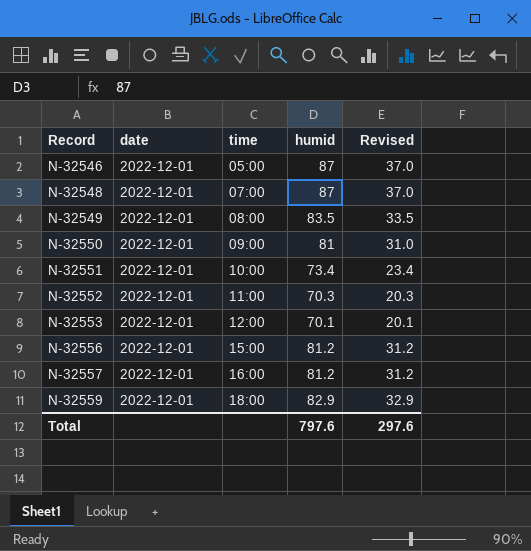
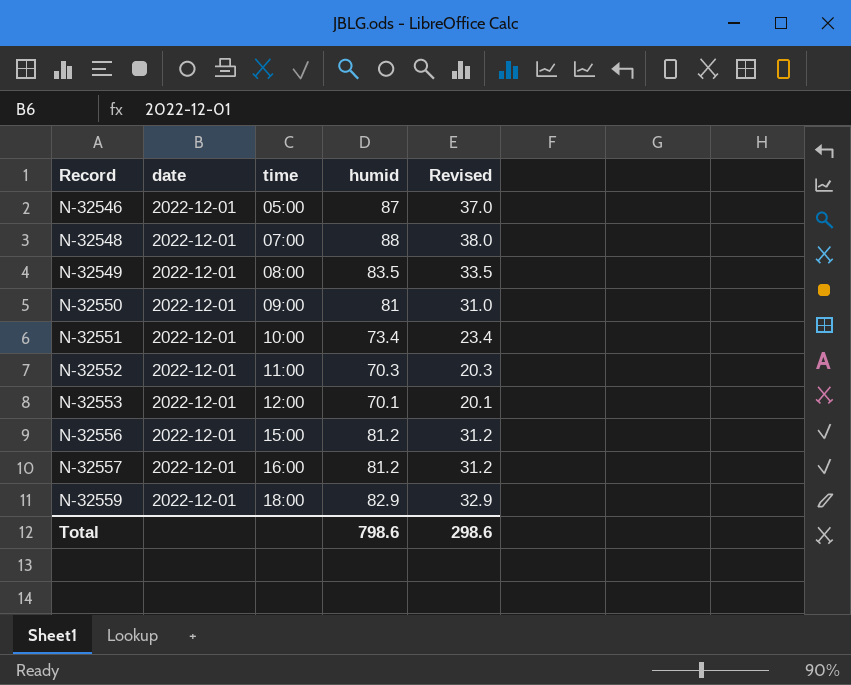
N-32548 | humid: 87 -> 88
N-32548 | Revised: 37.0 -> 38.0
Total | humid: 797.6 -> 798.6
Total | Revised: 297.6 -> 298.6

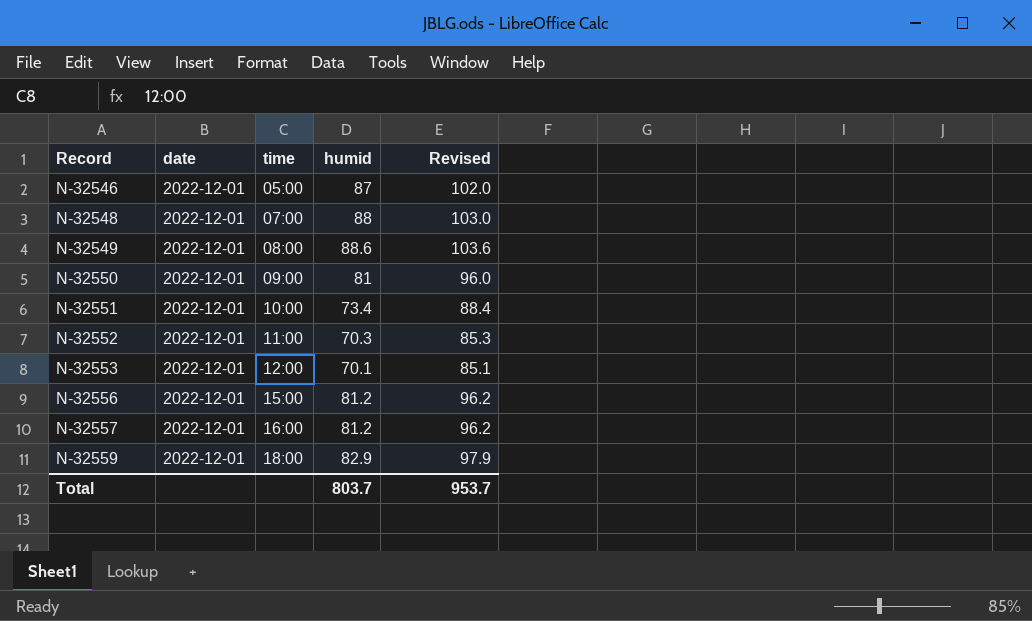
column Revised | formula: [humid] - 50 -> [humid] + 15
N-32549 | humid: 83.5 -> 88.6
Total | humid: 798.6 -> 803.7
Total | Revised: 298.6 -> 953.7

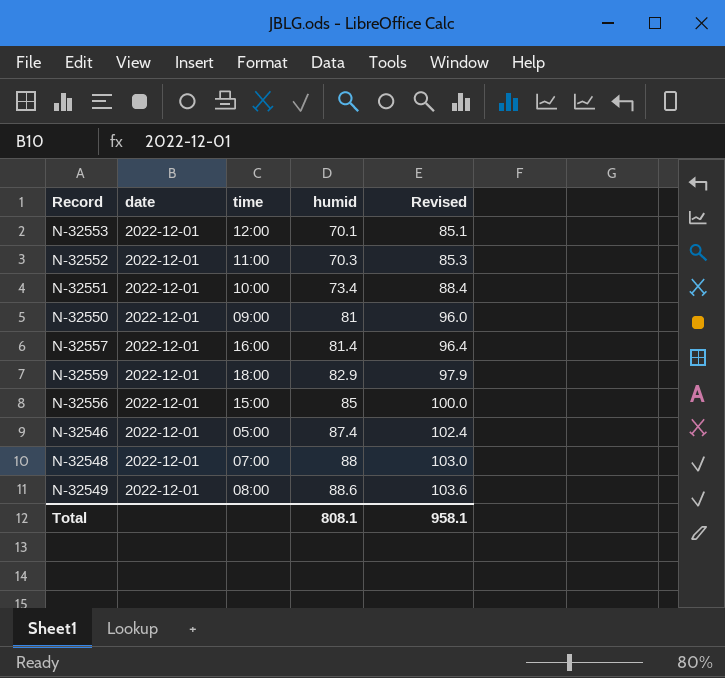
row order: Record ascending -> humid ascending
N-32557 | humid: 81.2 -> 81.4
N-32557 | Revised: 96.2 -> 96.4
N-32556 | humid: 81.2 -> 85
N-32556 | Revised: 96.2 -> 100.0
N-32546 | humid: 87 -> 87.4
N-32546 | Revised: 102.0 -> 102.4
Total | humid: 803.7 -> 808.1
Total | Revised: 953.7 -> 958.1

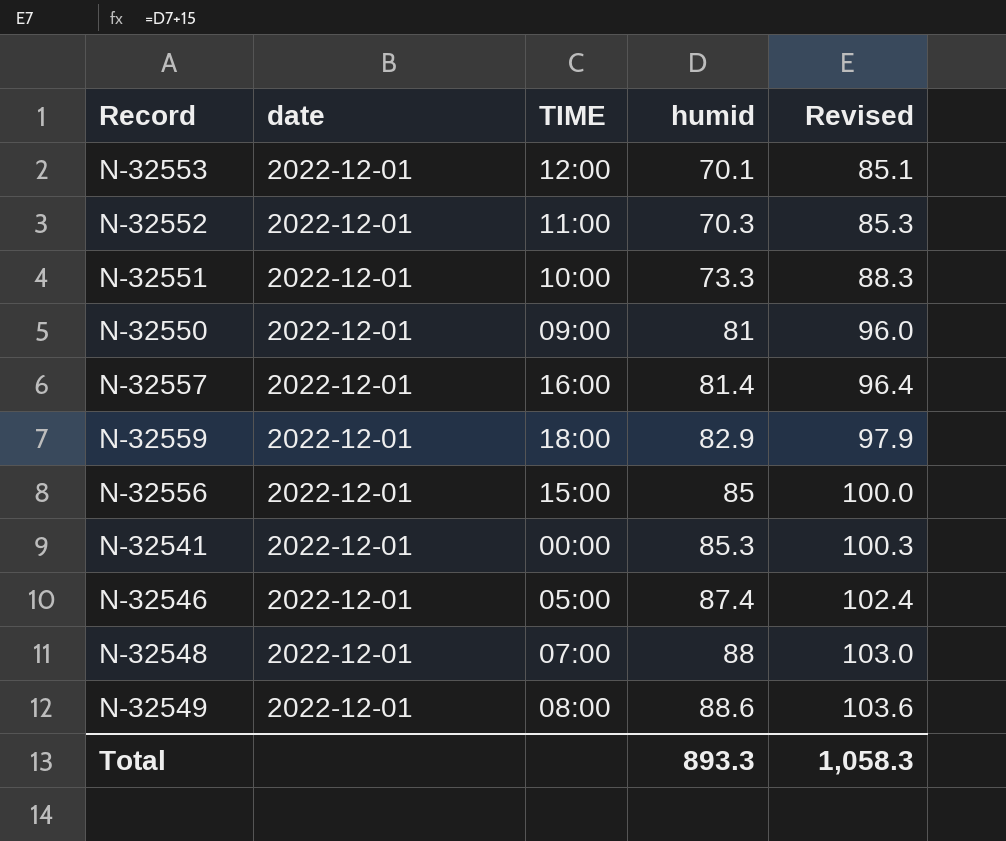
column name: time -> TIME
N-32551 | humid: 73.4 -> 73.3
N-32551 | Revised: 88.4 -> 88.3
row N-32541: none -> 2022-12-01 | 00:00 | 85.3 | 100.3
Total | humid: 808.1 -> 893.3
Total | Revised: 958.1 -> 1,058.3

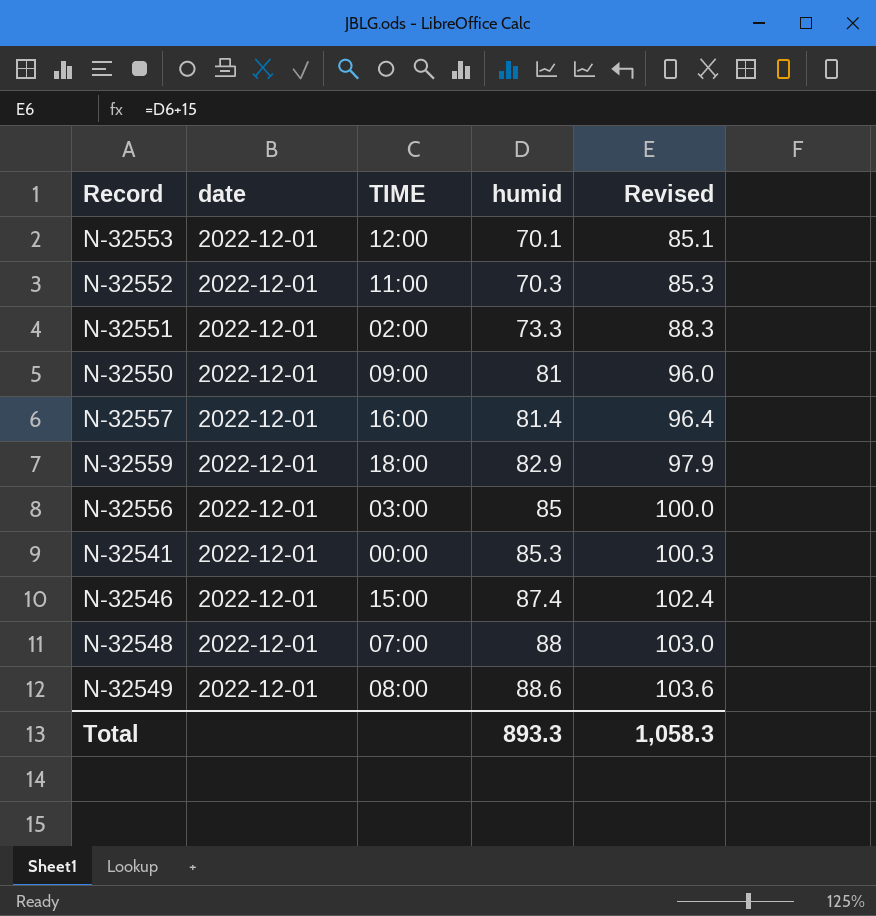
N-32551 | TIME: 10:00 -> 02:00
N-32556 | TIME: 15:00 -> 03:00
N-32546 | TIME: 05:00 -> 15:00

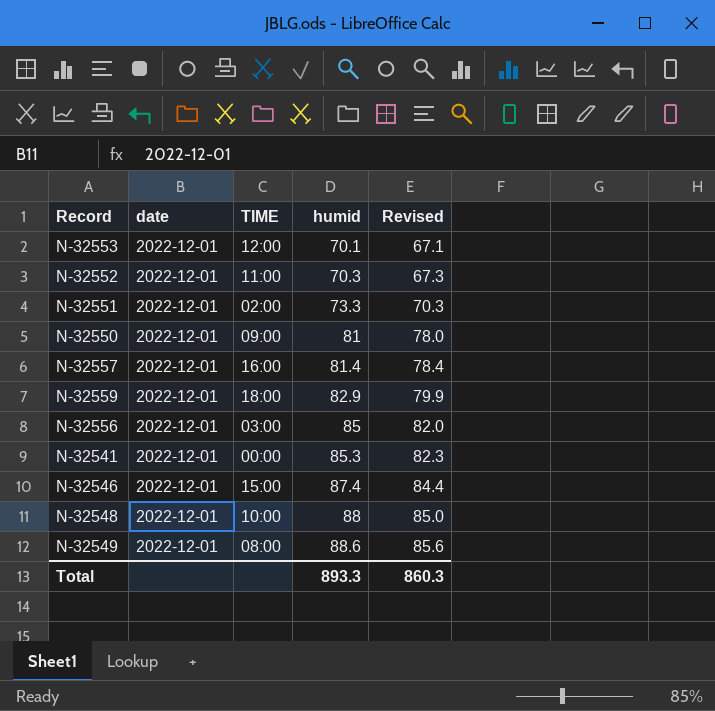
column Revised | formula: [humid] + 15 -> [humid] - 3
N-32548 | TIME: 07:00 -> 10:00
Total | Revised: 1,058.3 -> 860.3

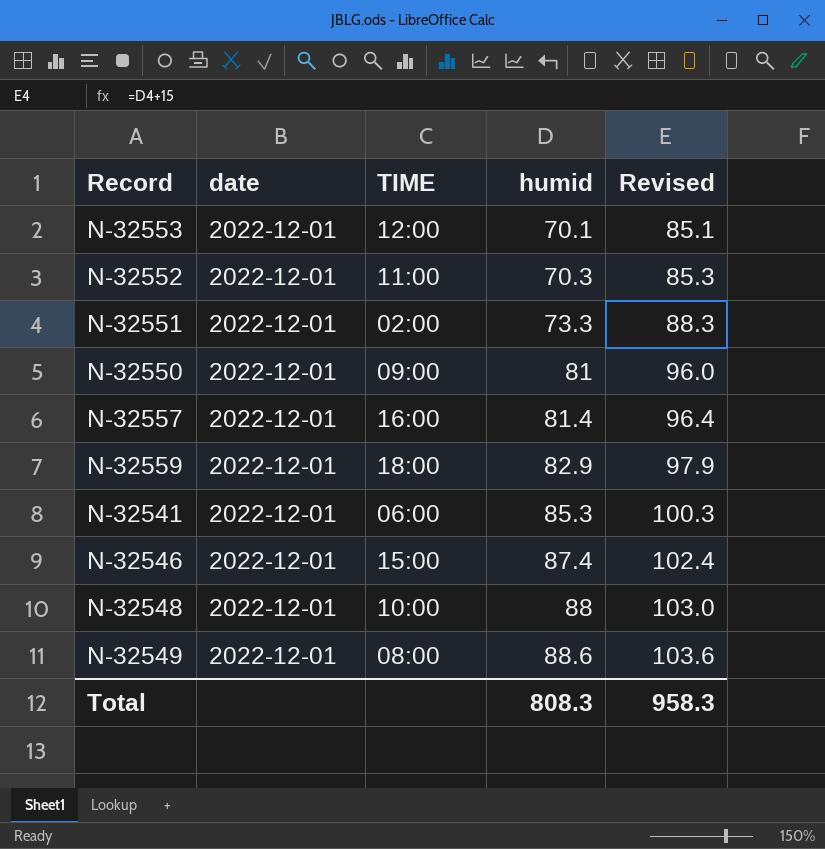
column Revised | formula: [humid] - 3 -> [humid] + 15
row N-32556: 2022-12-01 | 03:00 | 85 | 82.0 -> none
N-32541 | TIME: 00:00 -> 06:00
Total | humid: 893.3 -> 808.3
Total | Revised: 860.3 -> 958.3

